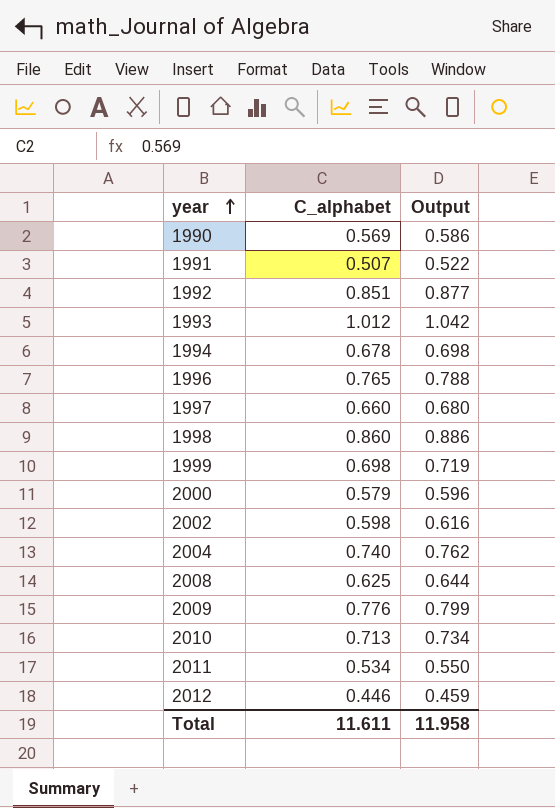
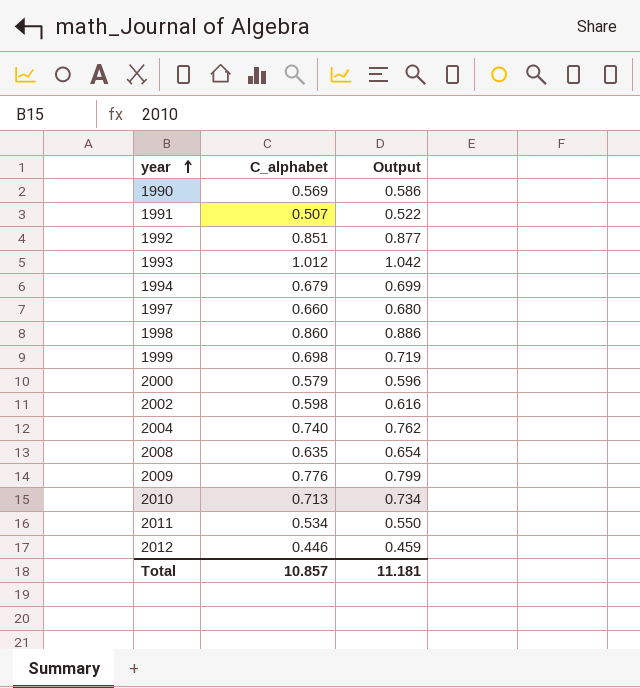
row 1996: 0.765 | 0.788 -> none
1994 | C_alphabet: 0.678 -> 0.679
1994 | Output: 0.698 -> 0.699
2008 | C_alphabet: 0.625 -> 0.635
2008 | Output: 0.644 -> 0.654
Total | C_alphabet: 11.611 -> 10.857
Total | Output: 11.958 -> 11.181

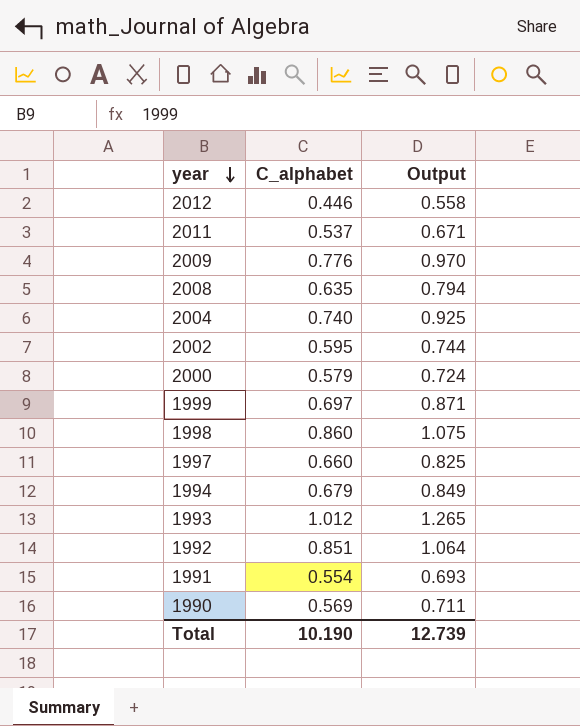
row order: year ascending -> year descending
column Output | formula: [C_alphabet] * 1.03 -> [C_alphabet] * 1.25
row 2010: 0.713 | 0.734 -> none
2011 | C_alphabet: 0.534 -> 0.537
2002 | C_alphabet: 0.598 -> 0.595
1999 | C_alphabet: 0.698 -> 0.697
1991 | C_alphabet: 0.507 -> 0.554
Total | C_alphabet: 10.857 -> 10.190
Total | Output: 11.181 -> 12.739

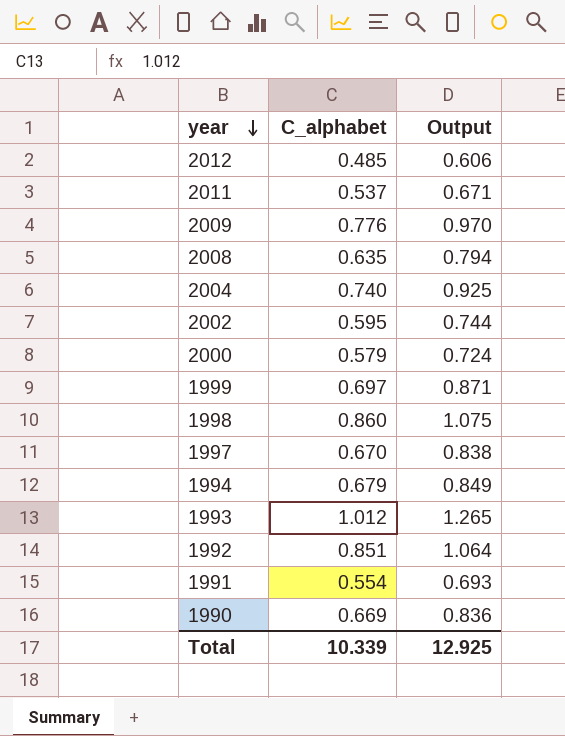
2012 | C_alphabet: 0.446 -> 0.485
2012 | Output: 0.558 -> 0.606
1997 | C_alphabet: 0.660 -> 0.670
1997 | Output: 0.825 -> 0.838
1990 | C_alphabet: 0.569 -> 0.669
1990 | Output: 0.711 -> 0.836
Total | C_alphabet: 10.190 -> 10.339
Total | Output: 12.739 -> 12.925

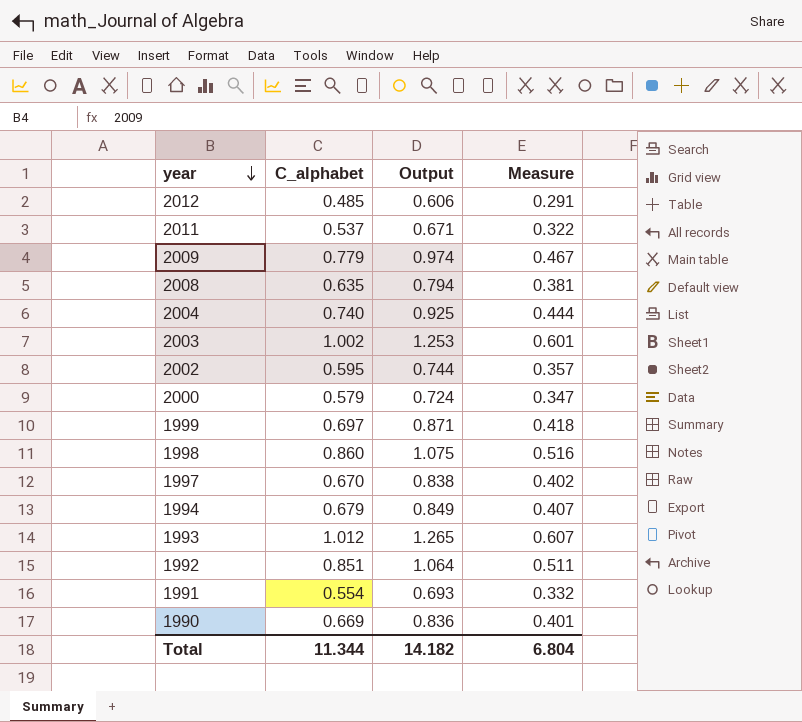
column Measure | formula: none -> [C_alphabet] * 0.6
2009 | C_alphabet: 0.776 -> 0.779
2009 | Output: 0.970 -> 0.974
row 2003: none -> 1.002 | 1.253 | 0.601
Total | C_alphabet: 10.339 -> 11.344
Total | Output: 12.925 -> 14.182

